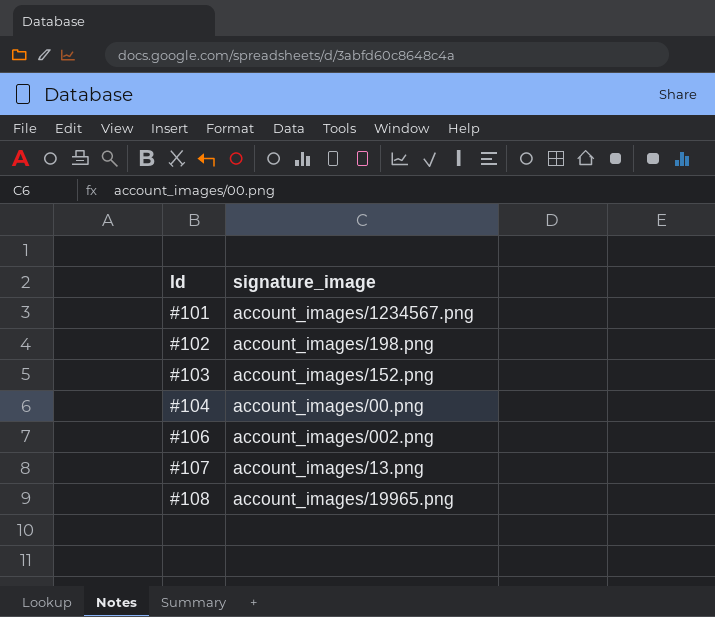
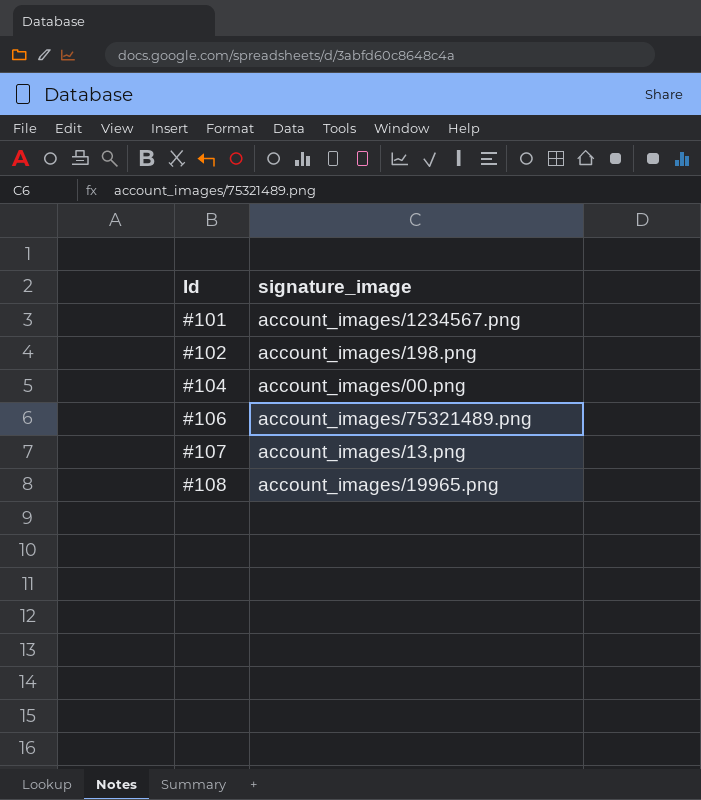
row #103: account_images/152.png -> none
#106 | signature_image: account_images/002.png -> account_images/75321489.png

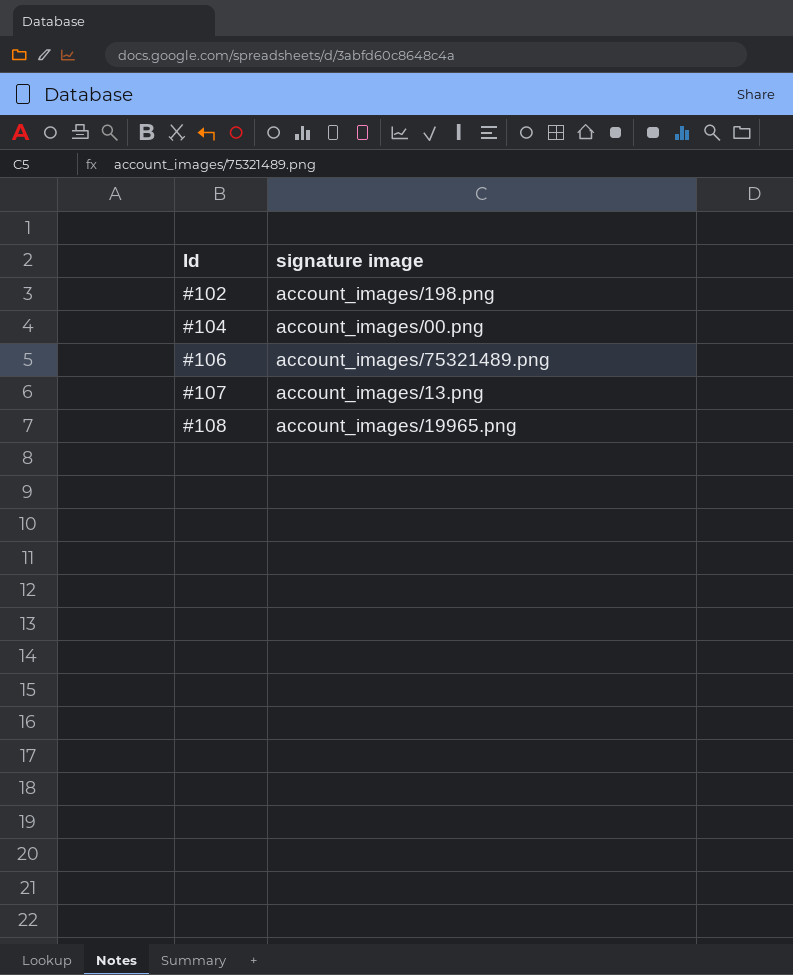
column name: signature_image -> signature image
row #101: account_images/1234567.png -> none

